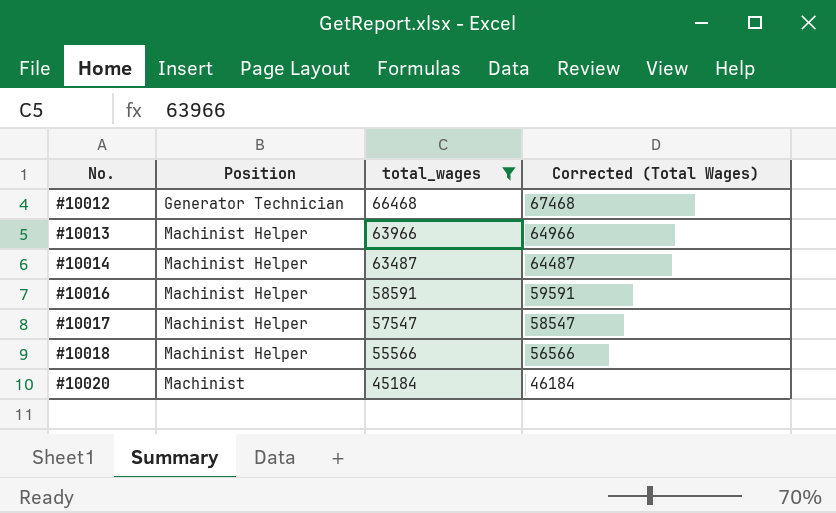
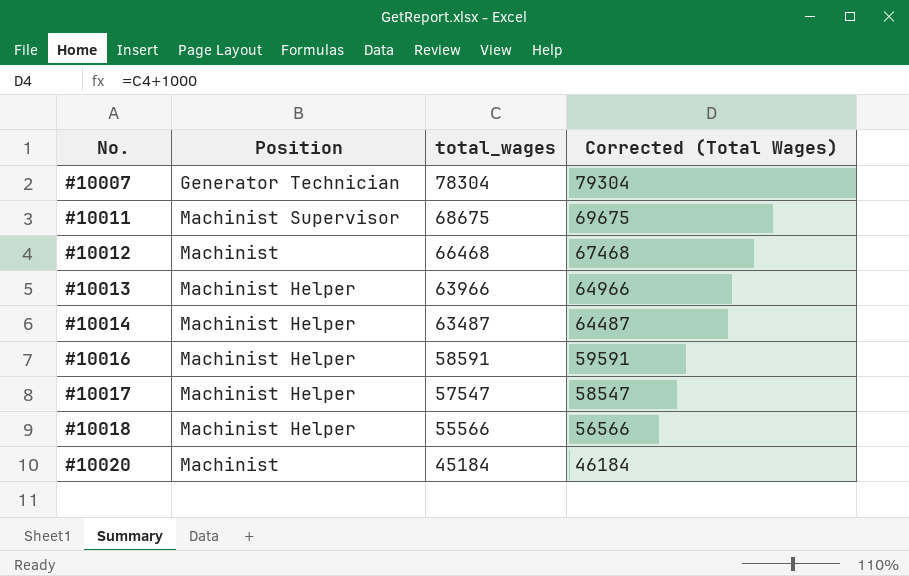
filter: total_wages <= 66468 -> none
#10012 | Position: Generator Technician -> Machinist

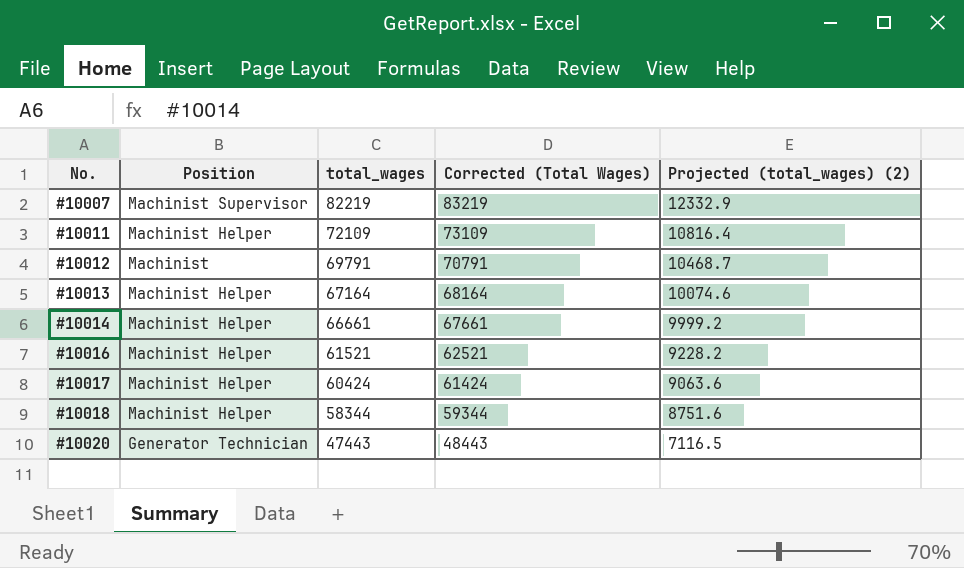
column Projected (total_wages) (2) | formula: none -> [total_wages] * 0.15
#10007 | Position: Generator Technician -> Machinist Supervisor
#10007 | total_wages: 78304 -> 82219
#10007 | Corrected (Total Wages): 79304 -> 83219
#10011 | Position: Machinist Supervisor -> Machinist Helper
#10011 | total_wages: 68675 -> 72109
#10011 | Corrected (Total Wages): 69675 -> 73109
#10012 | total_wages: 66468 -> 69791
#10012 | Corrected (Total Wages): 67468 -> 70791
#10013 | total_wages: 63966 -> 67164
#10013 | Corrected (Total Wages): 64966 -> 68164
#10014 | total_wages: 63487 -> 66661
#10014 | Corrected (Total Wages): 64487 -> 67661
#10016 | total_wages: 58591 -> 61521
#10016 | Corrected (Total Wages): 59591 -> 62521
#10017 | total_wages: 57547 -> 60424
#10017 | Corrected (Total Wages): 58547 -> 61424
#10018 | total_wages: 55566 -> 58344
#10018 | Corrected (Total Wages): 56566 -> 59344
#10020 | Position: Machinist -> Generator Technician
#10020 | total_wages: 45184 -> 47443
#10020 | Corrected (Total Wages): 46184 -> 48443

